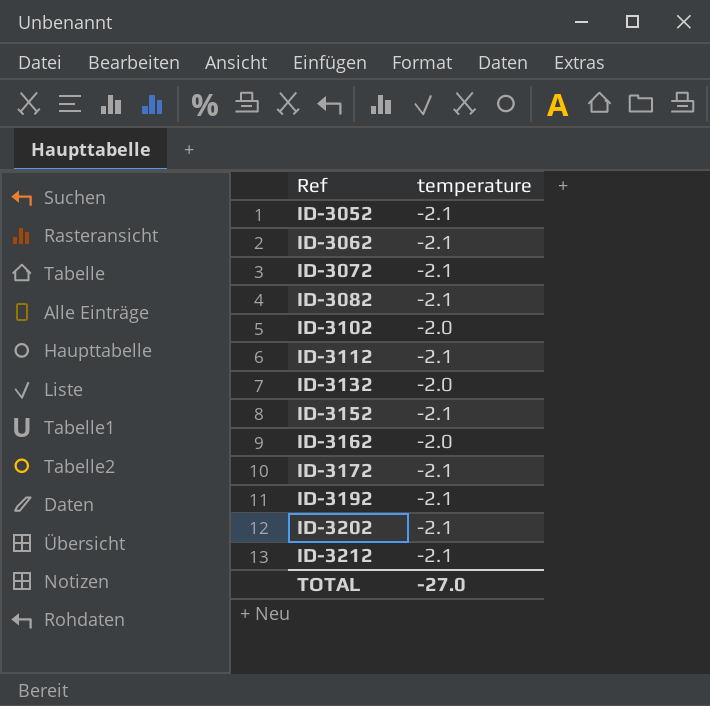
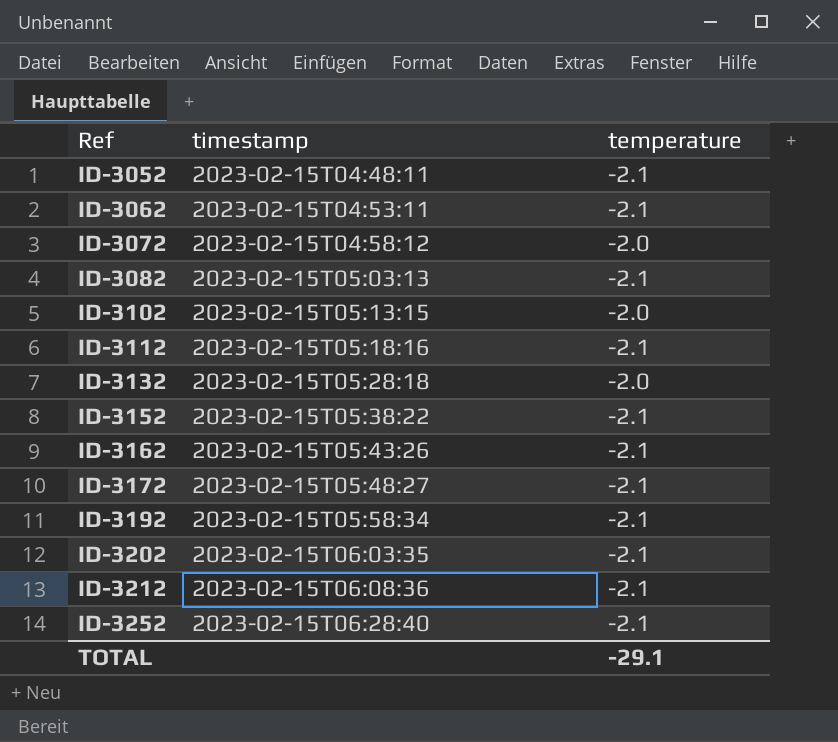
column timestamp | position: none -> 2
ID-3072 | temperature: -2.1 -> -2.0
ID-3162 | temperature: -2.0 -> -2.1
row ID-3252: none -> 2023-02-15T06:28:40 | -2.1
TOTAL | temperature: -27.0 -> -29.1

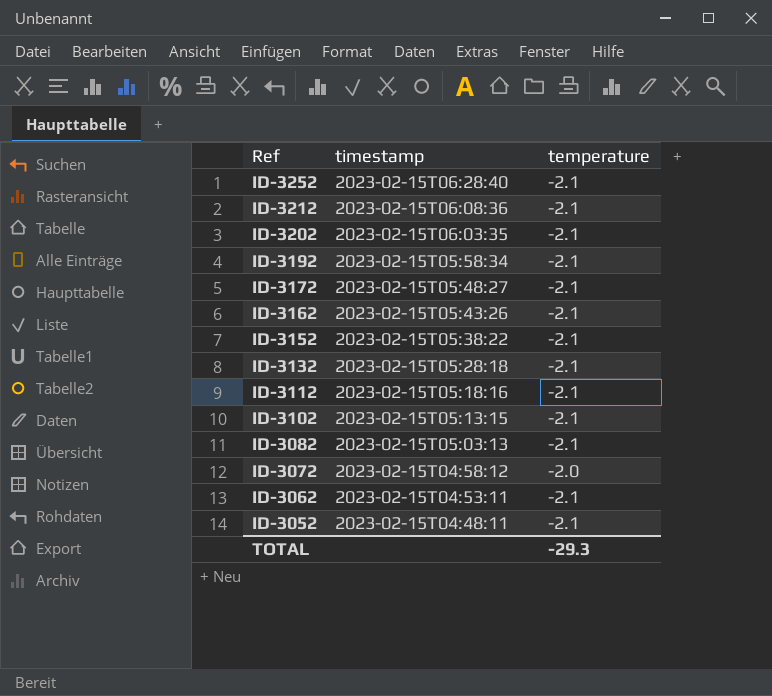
row order: Ref ascending -> Ref descending
ID-3132 | temperature: -2.0 -> -2.1
ID-3102 | temperature: -2.0 -> -2.1
TOTAL | temperature: -29.1 -> -29.3

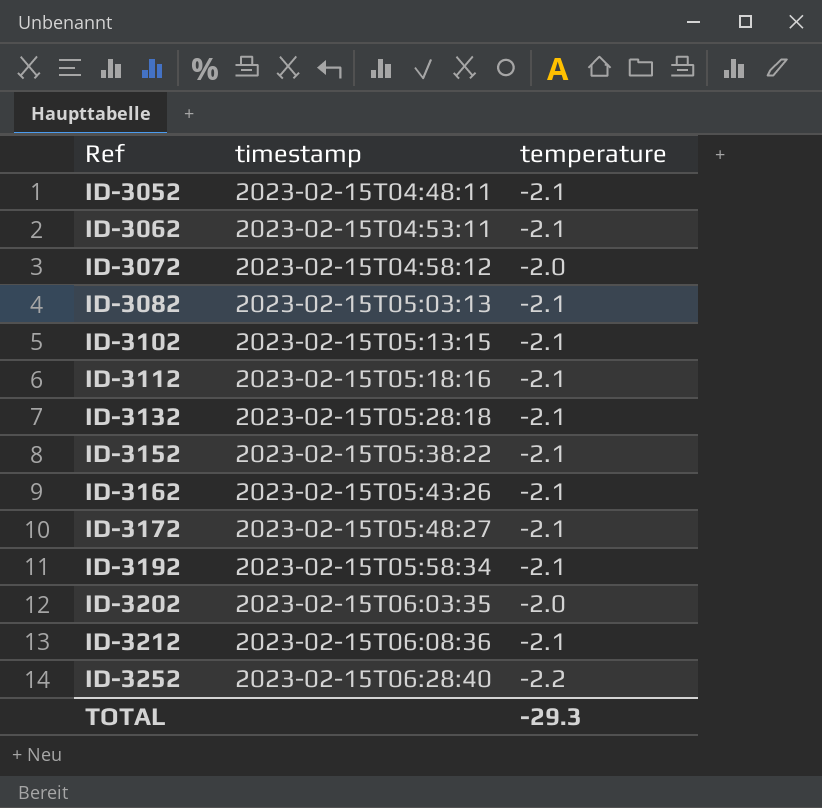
row order: Ref descending -> Ref ascending
ID-3202 | temperature: -2.1 -> -2.0
ID-3252 | temperature: -2.1 -> -2.2

